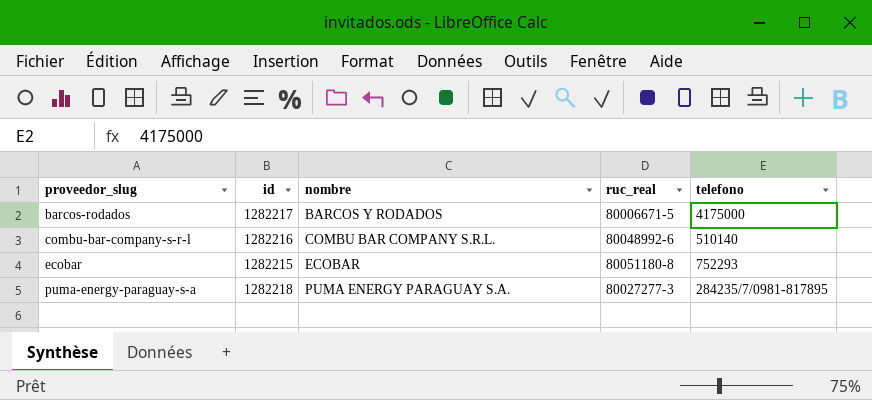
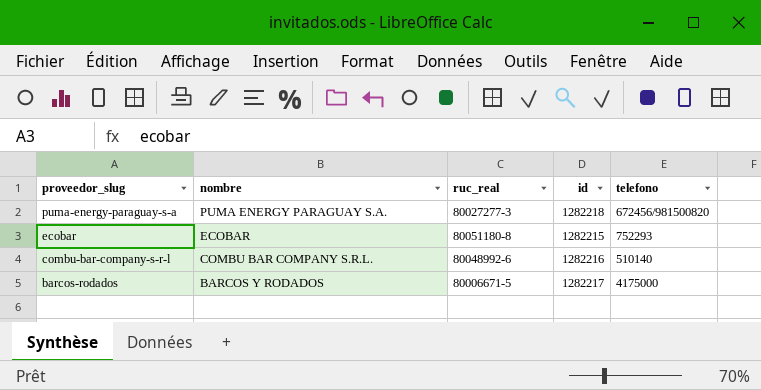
row order: proveedor_slug ascending -> proveedor_slug descending
column id | position: 2 -> 4
puma-energy-paraguay-s-a | telefono: 284235/7/0981-817895 -> 672456/981500820

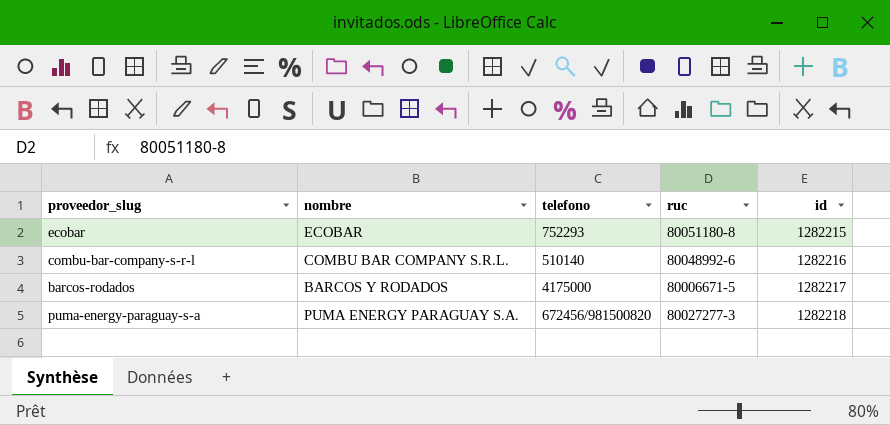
row order: proveedor_slug descending -> id ascending
column telefono | position: 5 -> 3
column name: ruc_real -> ruc

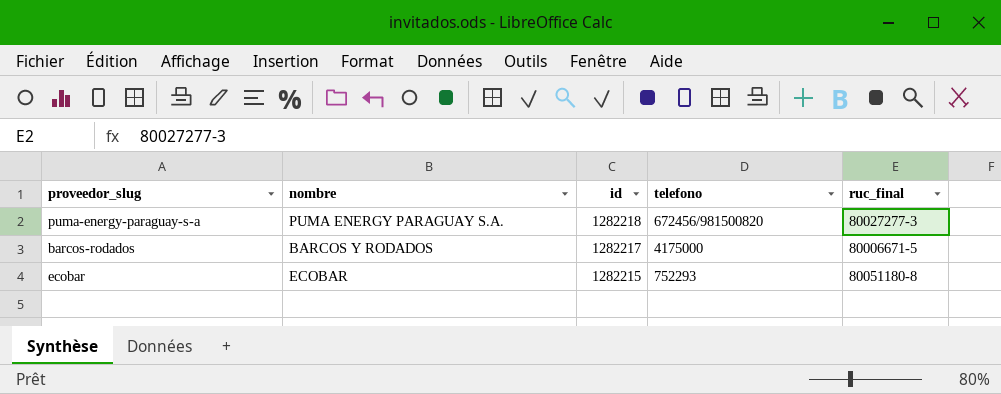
row order: id ascending -> id descending
column id | position: 5 -> 3
column name: ruc -> ruc_final
row combu-bar-company-s-r-l: COMBU BAR COMPANY S.R.L. | 510140 | 80048992-6 | 1282216 -> none

